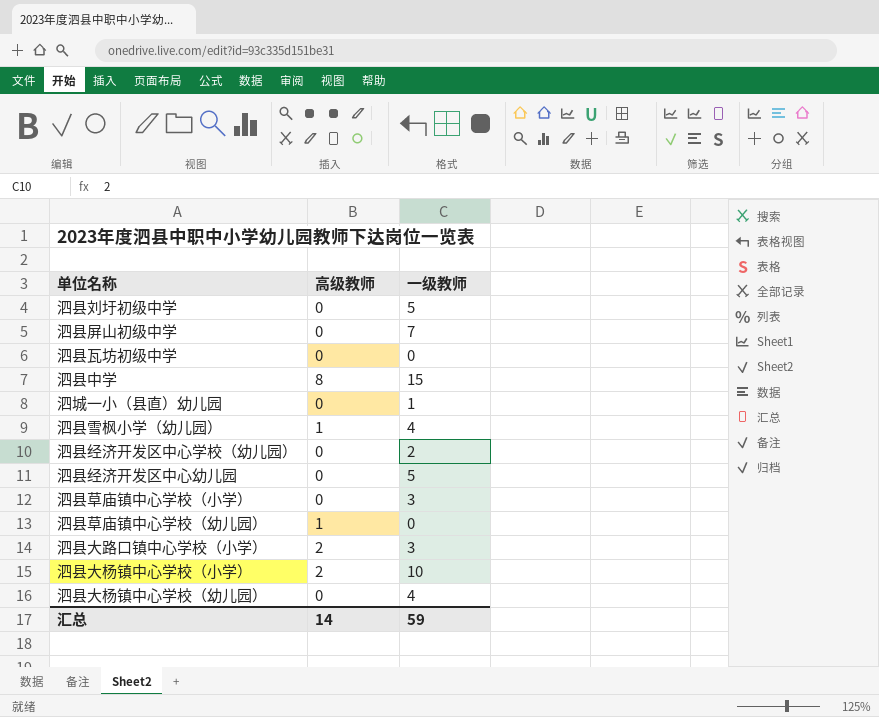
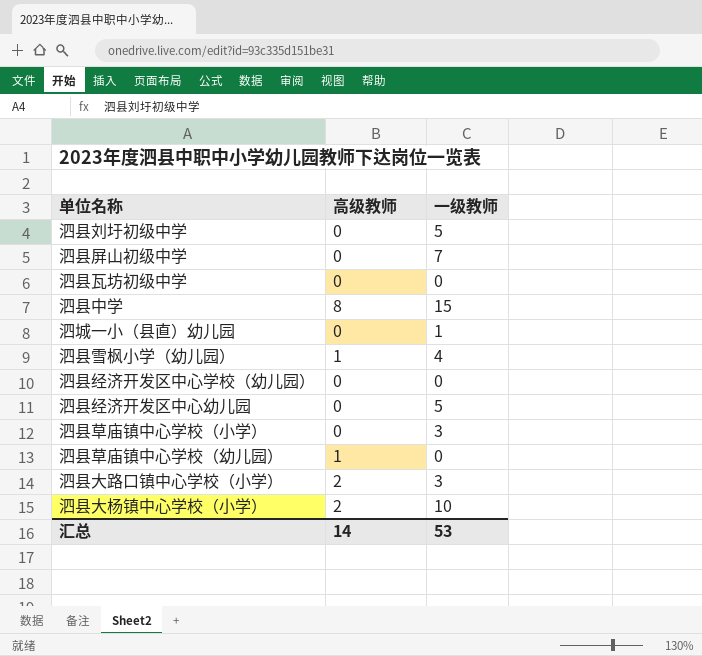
row 泗县大杨镇中心学校（幼儿园）: 0 | 4 -> none
泗县经济开发区中心学校（幼儿园） | 一级教师: 2 -> 0
汇总 | 一级教师: 59 -> 53

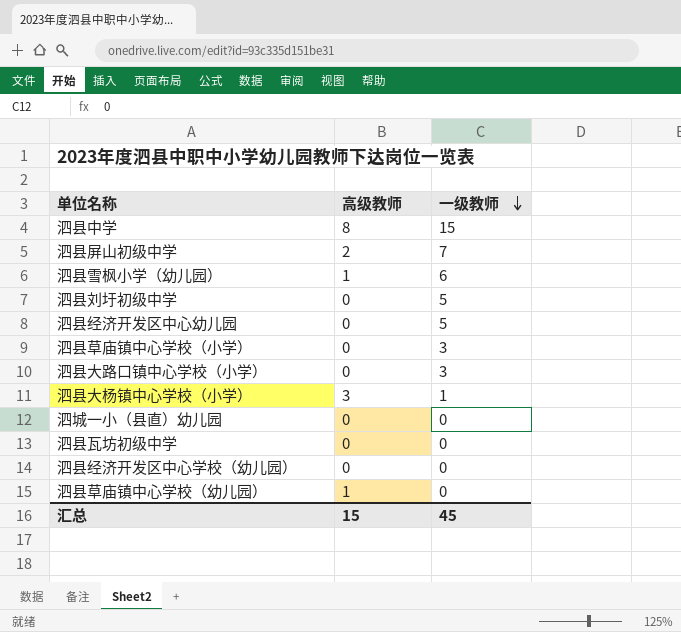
row order: none -> 一级教师 descending
泗县屏山初级中学 | 高级教师: 0 -> 2
泗县雪枫小学（幼儿园） | 一级教师: 4 -> 6
泗县大路口镇中心学校（小学） | 高级教师: 2 -> 0
泗县大杨镇中心学校（小学） | 高级教师: 2 -> 3
泗县大杨镇中心学校（小学） | 一级教师: 10 -> 1
泗城一小（县直）幼儿园 | 一级教师: 1 -> 0
汇总 | 高级教师: 14 -> 15
汇总 | 一级教师: 53 -> 45

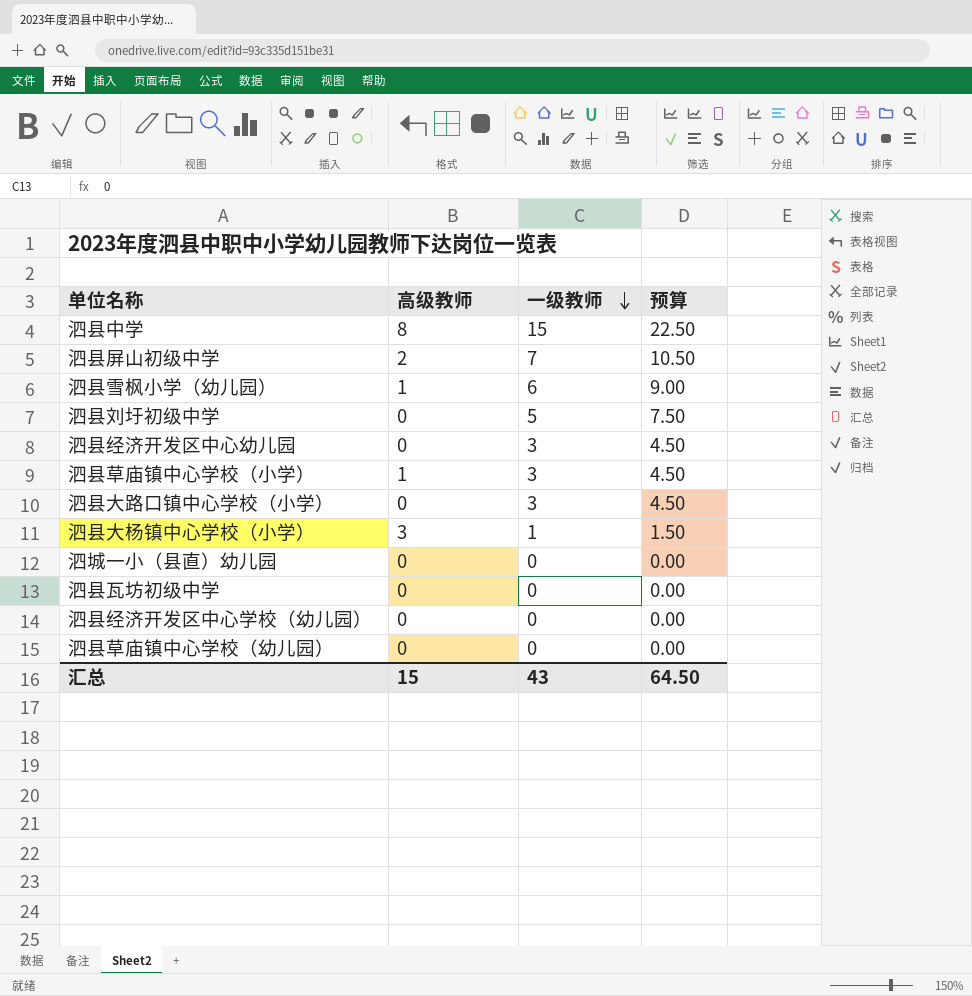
column 预算 | formula: none -> [一级教师] * 1.5
泗县经济开发区中心幼儿园 | 一级教师: 5 -> 3
泗县草庙镇中心学校（小学） | 高级教师: 0 -> 1
泗县草庙镇中心学校（幼儿园） | 高级教师: 1 -> 0
汇总 | 一级教师: 45 -> 43

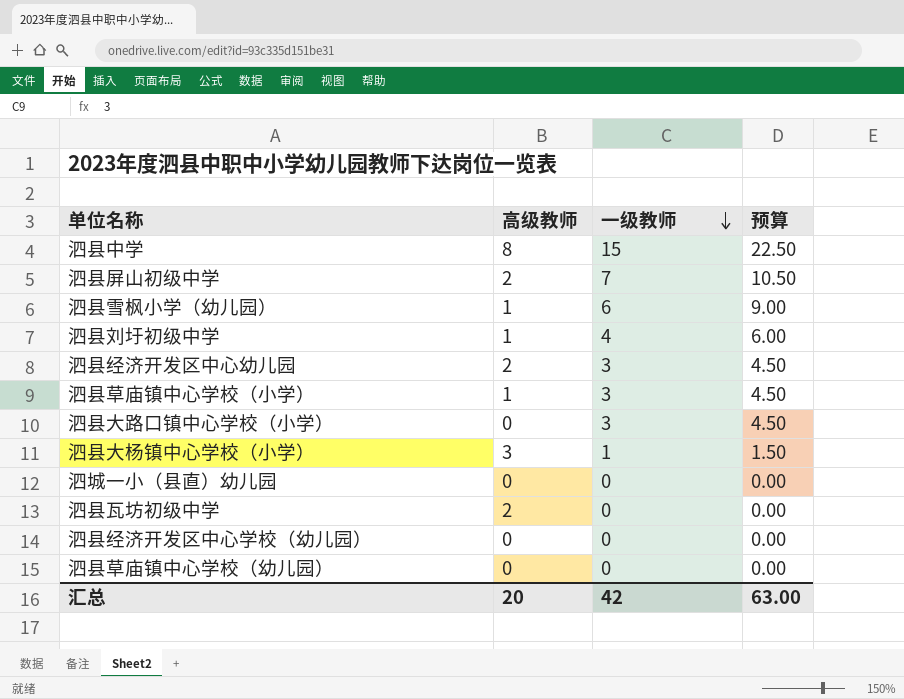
泗县刘圩初级中学 | 高级教师: 0 -> 1
泗县刘圩初级中学 | 一级教师: 5 -> 4
泗县刘圩初级中学 | 预算: 7.50 -> 6.00
泗县经济开发区中心幼儿园 | 高级教师: 0 -> 2
泗县瓦坊初级中学 | 高级教师: 0 -> 2
汇总 | 高级教师: 15 -> 20
汇总 | 一级教师: 43 -> 42
汇总 | 预算: 64.50 -> 63.00

